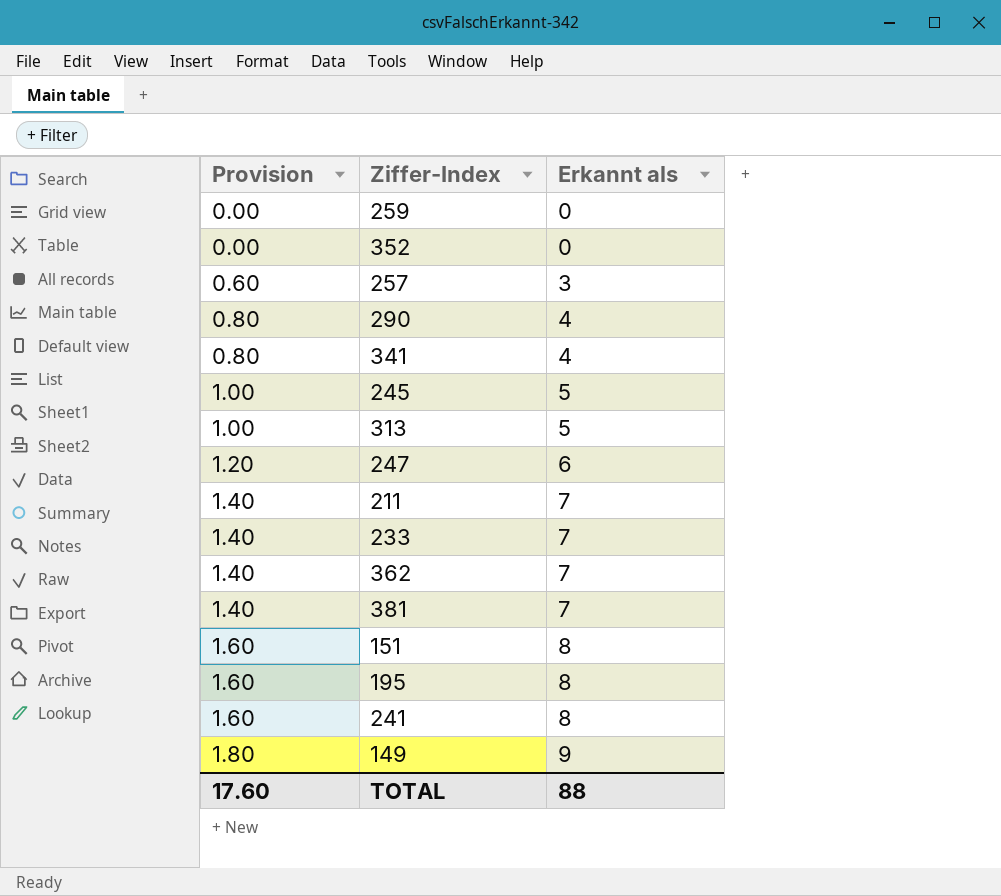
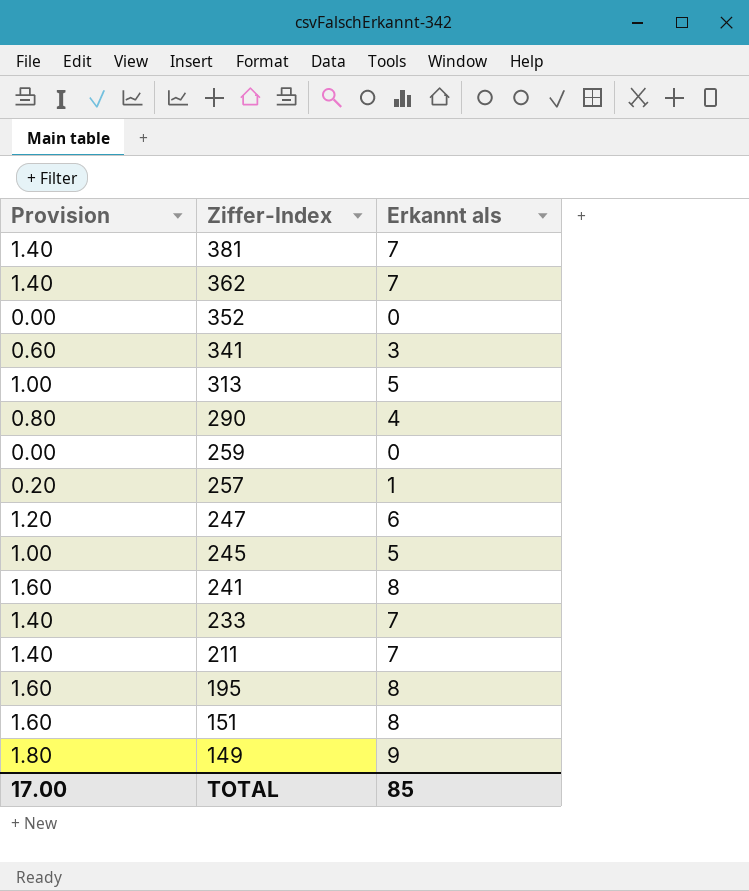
row order: Provision ascending -> Ziffer-Index descending
341 | Provision: 0.80 -> 0.60
341 | Erkannt als: 4 -> 3
257 | Provision: 0.60 -> 0.20
257 | Erkannt als: 3 -> 1
TOTAL | Provision: 17.60 -> 17.00
TOTAL | Erkannt als: 88 -> 85

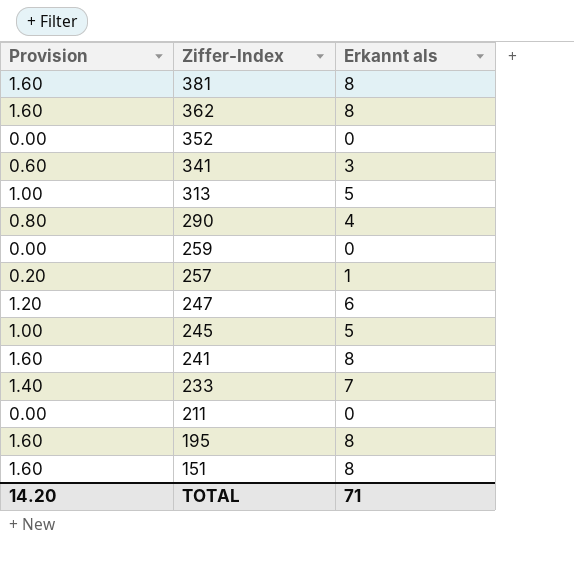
row 149: 1.80 | 9 -> none
381 | Provision: 1.40 -> 1.60
381 | Erkannt als: 7 -> 8
362 | Provision: 1.40 -> 1.60
362 | Erkannt als: 7 -> 8
211 | Provision: 1.40 -> 0.00
211 | Erkannt als: 7 -> 0
TOTAL | Provision: 17.00 -> 14.20
TOTAL | Erkannt als: 85 -> 71

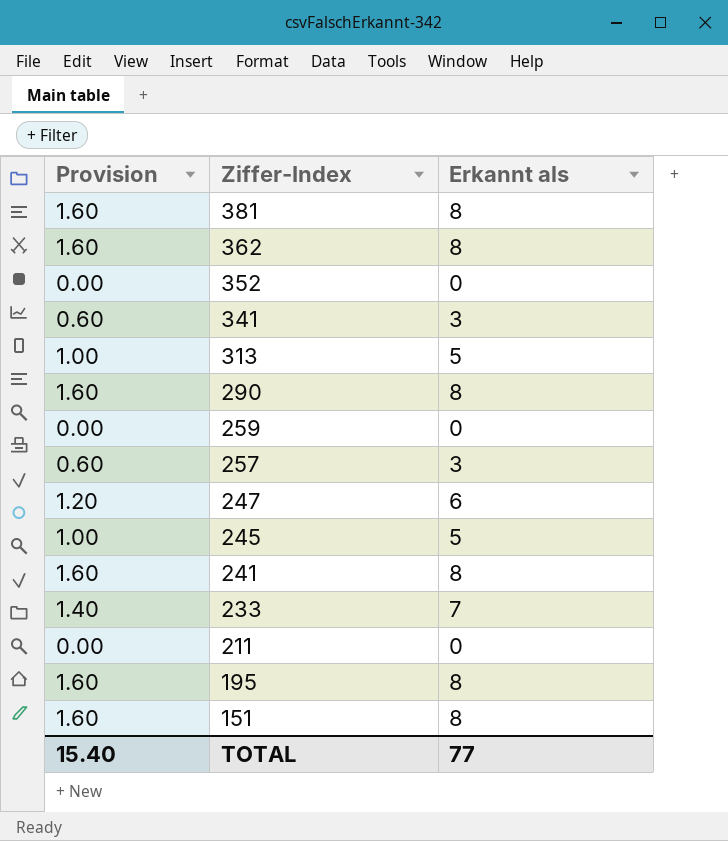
290 | Provision: 0.80 -> 1.60
290 | Erkannt als: 4 -> 8
257 | Provision: 0.20 -> 0.60
257 | Erkannt als: 1 -> 3
TOTAL | Provision: 14.20 -> 15.40
TOTAL | Erkannt als: 71 -> 77

